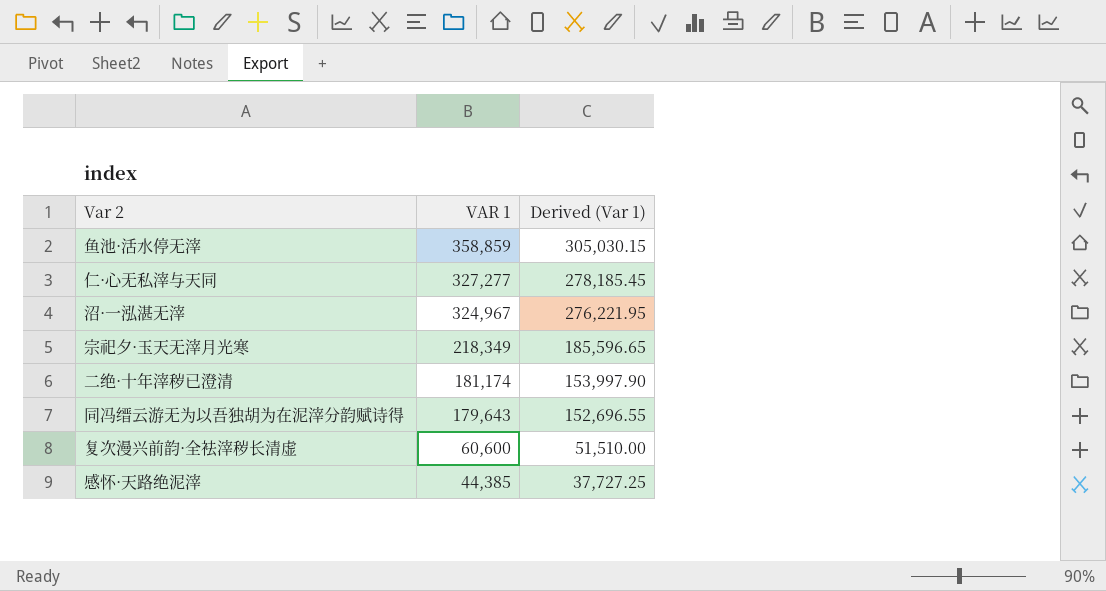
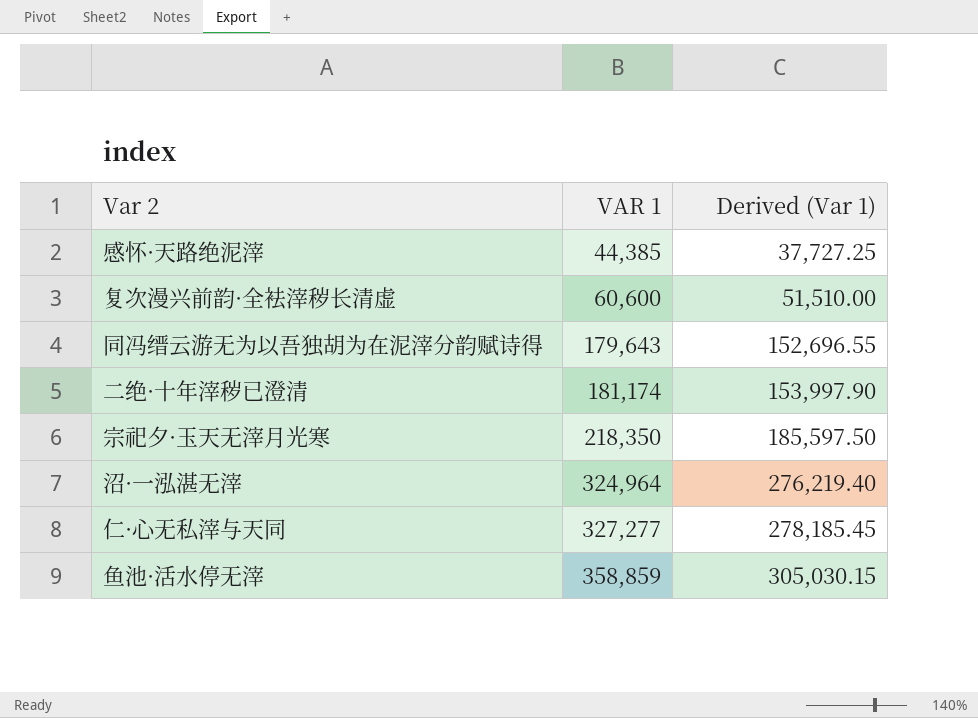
row order: VAR 1 descending -> VAR 1 ascending
宗祀夕·玉天无滓月光寒 | VAR 1: 218,349 -> 218,350
宗祀夕·玉天无滓月光寒 | Derived (Var 1): 185,596.65 -> 185,597.50
沼·一泓湛无滓 | VAR 1: 324,967 -> 324,964
沼·一泓湛无滓 | Derived (Var 1): 276,221.95 -> 276,219.40

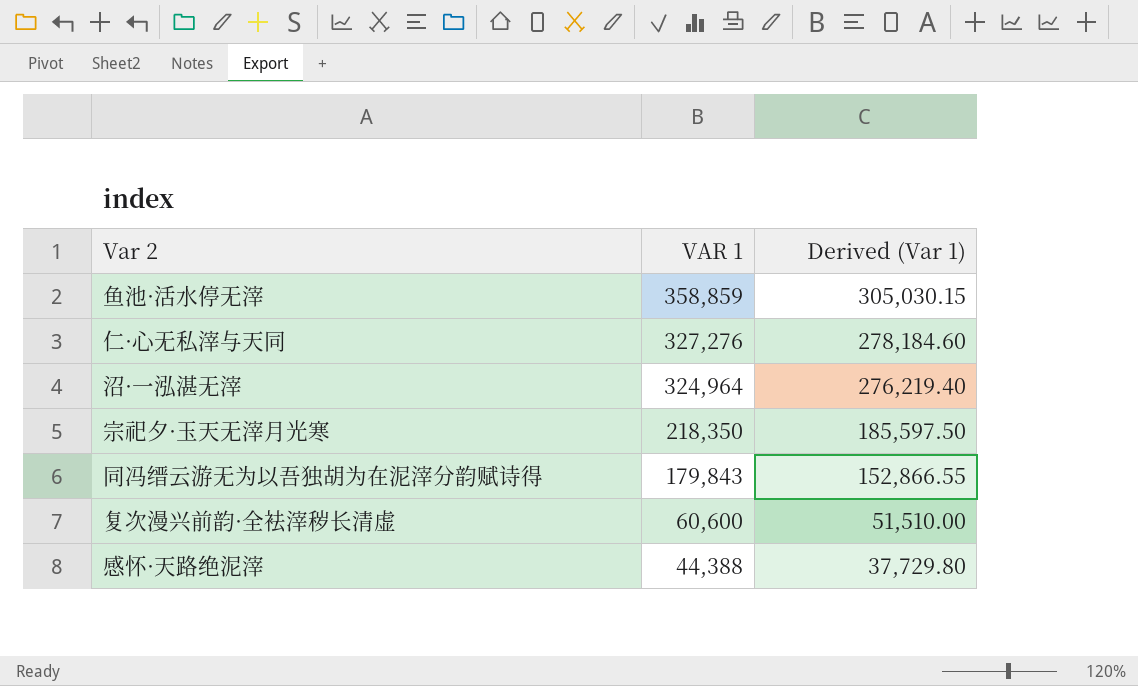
row order: VAR 1 ascending -> VAR 1 descending
row 二绝·十年滓秽已澄清: 181,174 | 153,997.90 -> none
仁·心无私滓与天同 | VAR 1: 327,277 -> 327,276
仁·心无私滓与天同 | Derived (Var 1): 278,185.45 -> 278,184.60
同冯缙云游无为以吾独胡为在泥滓分韵赋诗得 | VAR 1: 179,643 -> 179,843
同冯缙云游无为以吾独胡为在泥滓分韵赋诗得 | Derived (Var 1): 152,696.55 -> 152,866.55
感怀·天路绝泥滓 | VAR 1: 44,385 -> 44,388
感怀·天路绝泥滓 | Derived (Var 1): 37,727.25 -> 37,729.80

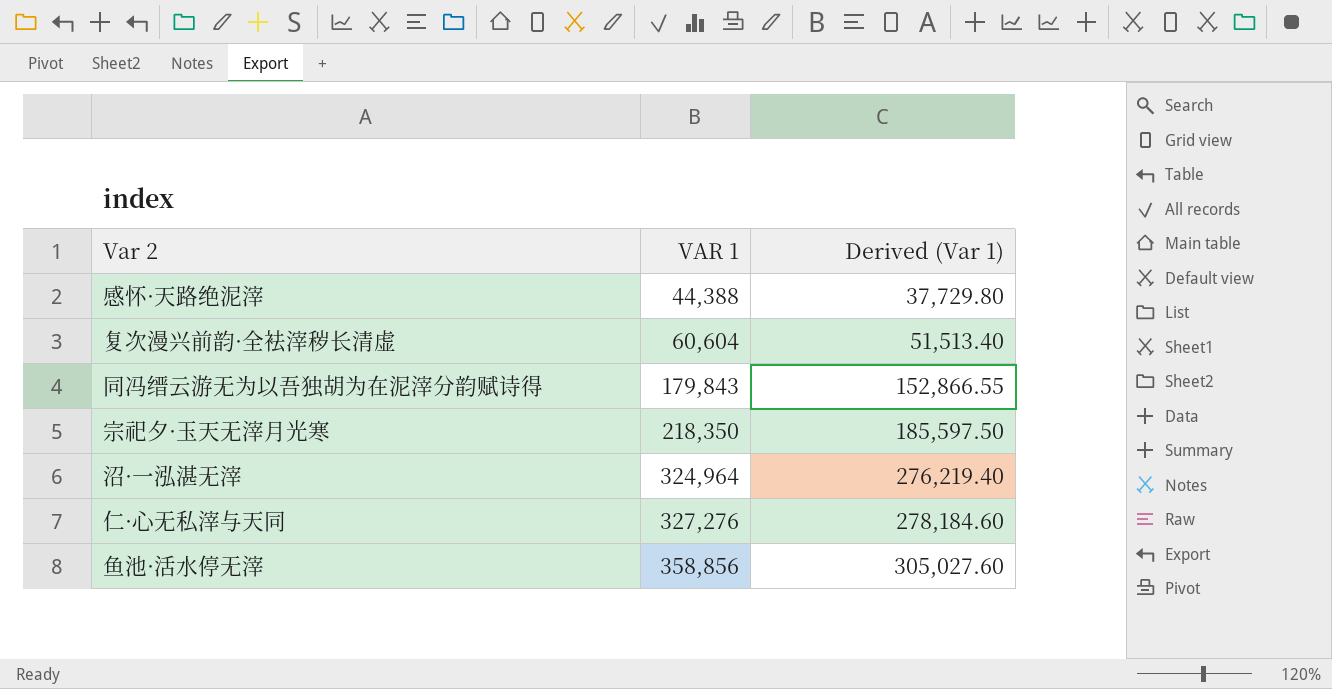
row order: VAR 1 descending -> VAR 1 ascending
复次漫兴前韵·全袪滓秽长清虚 | VAR 1: 60,600 -> 60,604
复次漫兴前韵·全袪滓秽长清虚 | Derived (Var 1): 51,510.00 -> 51,513.40
鱼池·活水停无滓 | VAR 1: 358,859 -> 358,856
鱼池·活水停无滓 | Derived (Var 1): 305,030.15 -> 305,027.60

